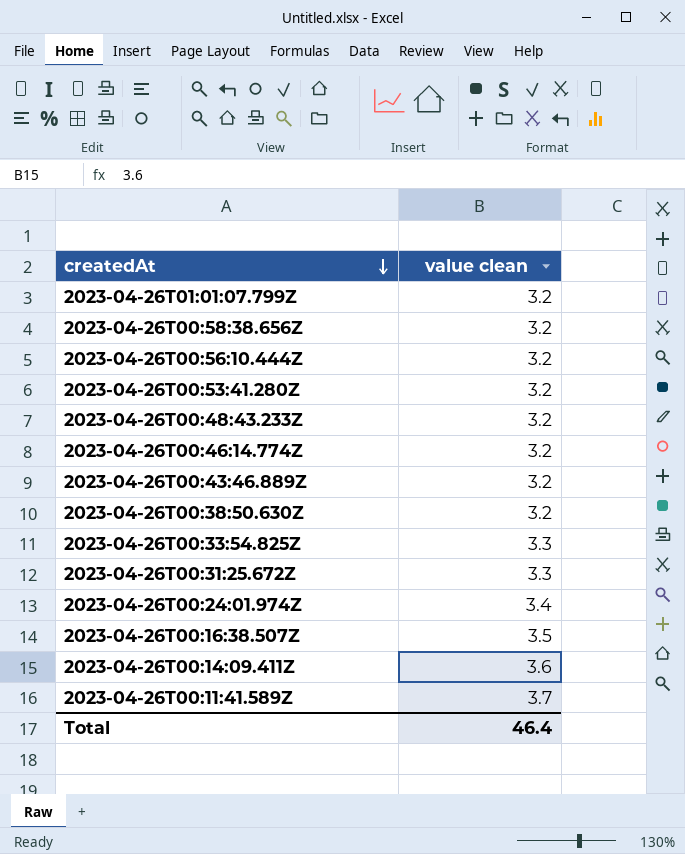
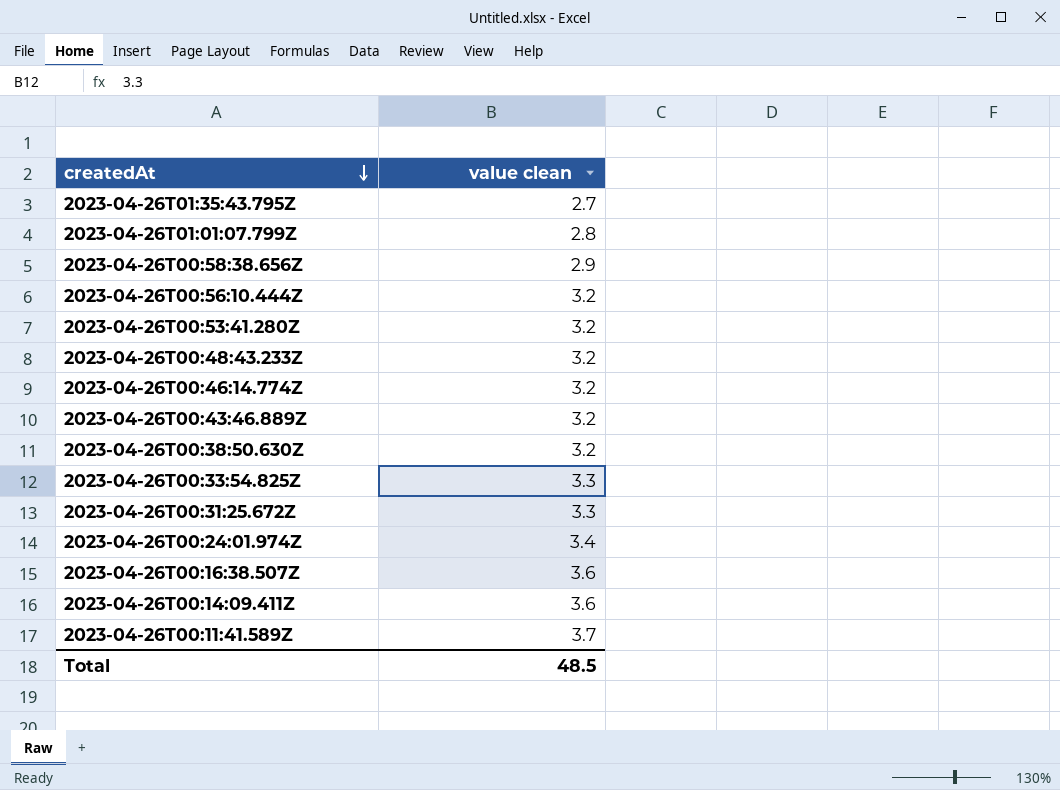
row 2023-04-26T01:35:43.795Z: none -> 2.7
2023-04-26T01:01:07.799Z | value clean: 3.2 -> 2.8
2023-04-26T00:58:38.656Z | value clean: 3.2 -> 2.9
2023-04-26T00:16:38.507Z | value clean: 3.5 -> 3.6
Total | value clean: 46.4 -> 48.5

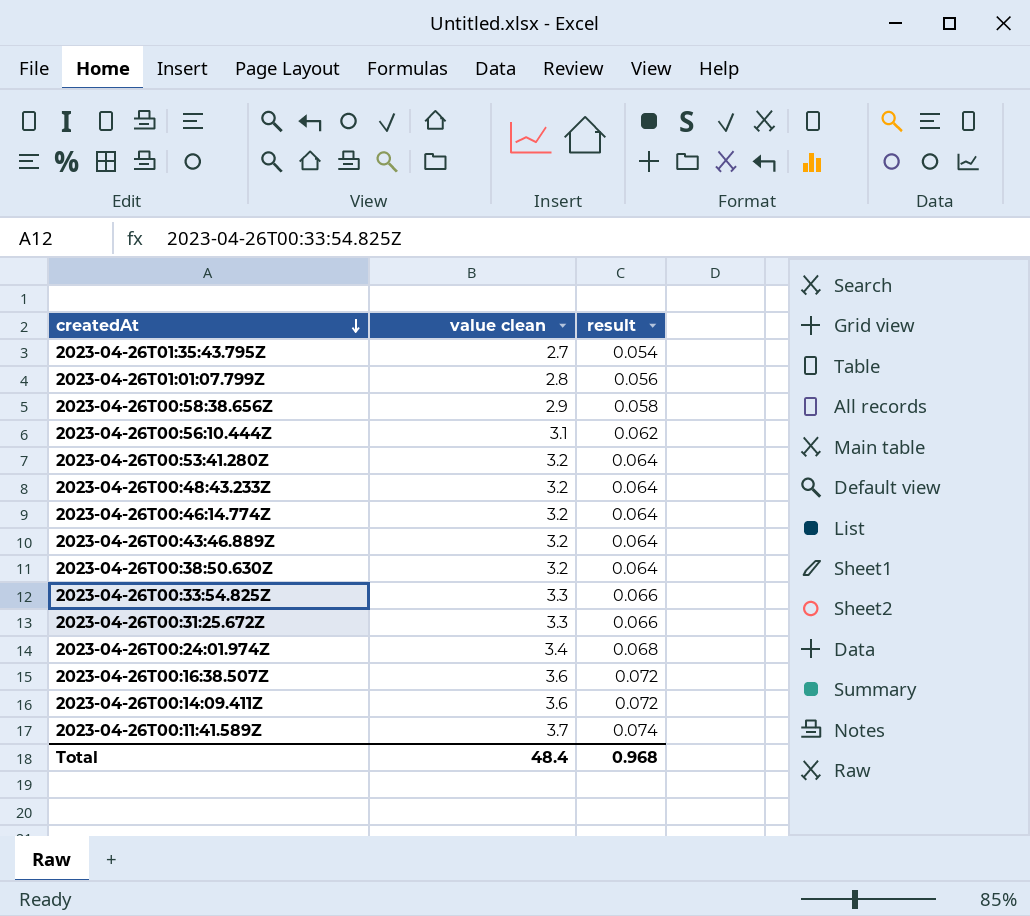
column result | formula: none -> [value clean] * 0.02
2023-04-26T00:56:10.444Z | value clean: 3.2 -> 3.1
Total | value clean: 48.5 -> 48.4

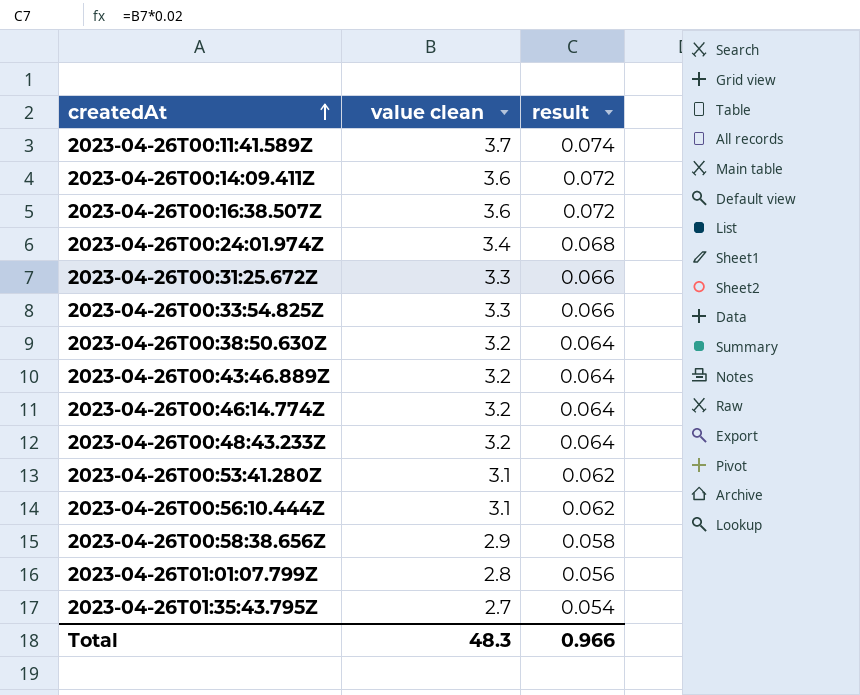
row order: createdAt descending -> createdAt ascending
2023-04-26T00:53:41.280Z | value clean: 3.2 -> 3.1
2023-04-26T00:53:41.280Z | result: 0.064 -> 0.062
Total | value clean: 48.4 -> 48.3
Total | result: 0.968 -> 0.966

